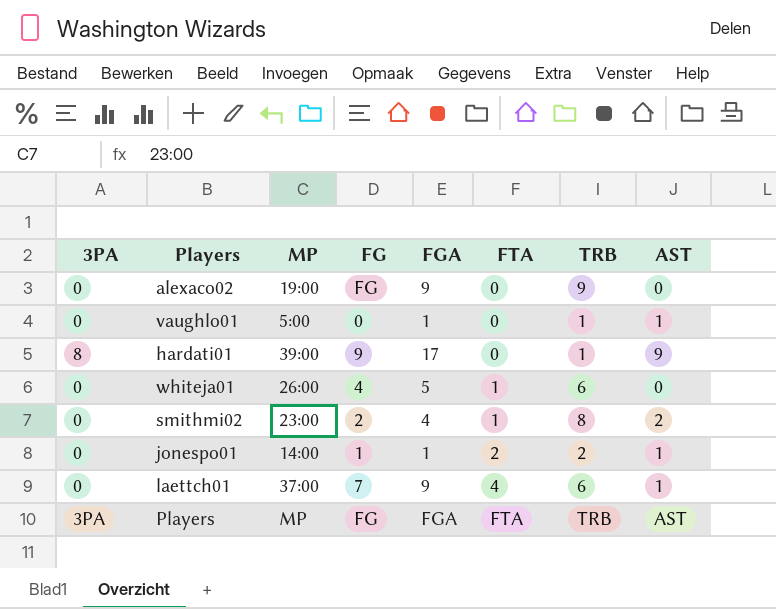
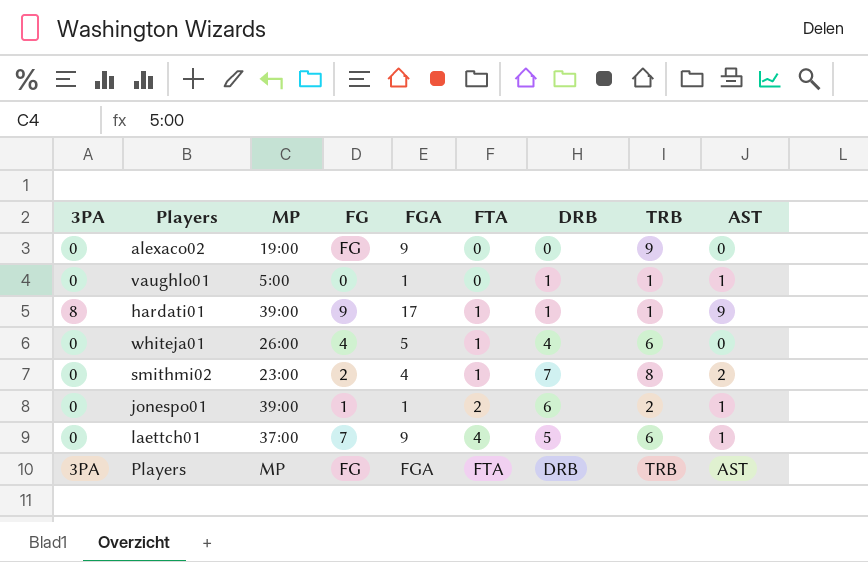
column DRB | position: none -> 7
hardati01 | FTA: 0 -> 1
jonespo01 | MP: 14:00 -> 39:00

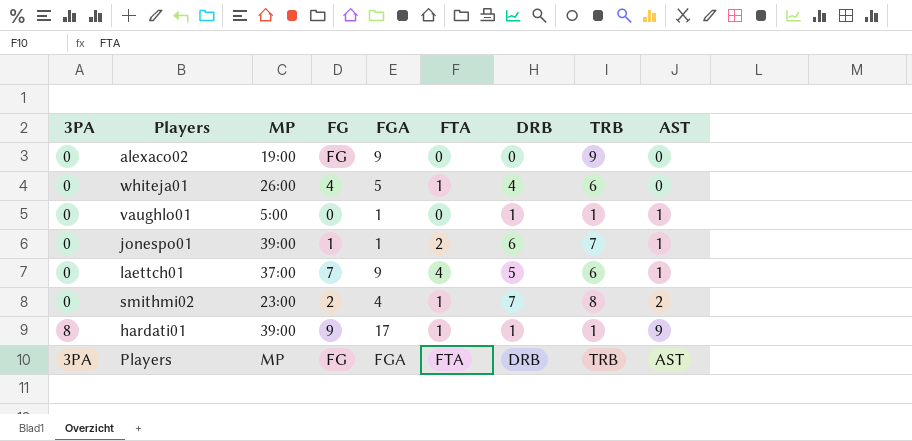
row order: FTA ascending -> AST ascending
jonespo01 | TRB: 2 -> 7

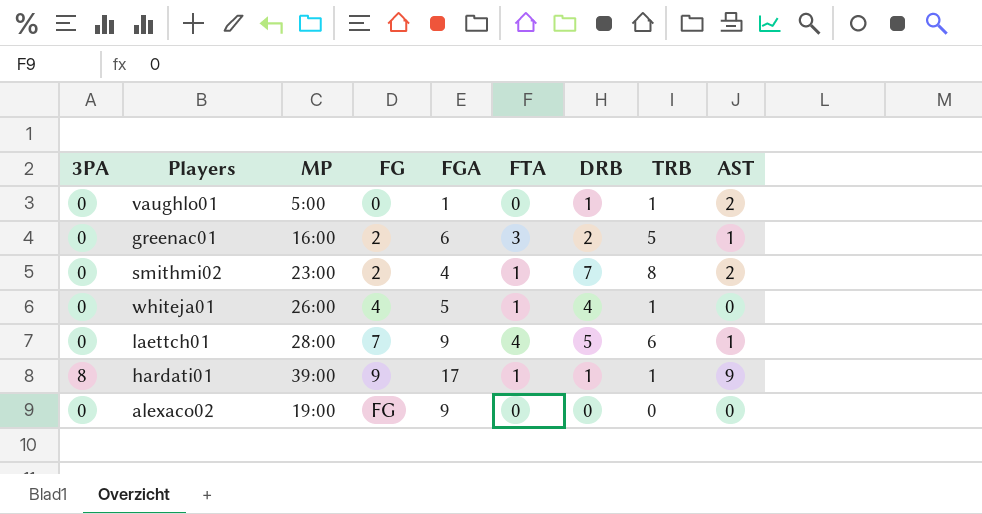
row order: AST ascending -> FG ascending
row jonespo01: 0 | 39:00 | 1 | 1 | 2 | 6 | 7 | 1 -> none
row Players: 3PA | MP | FG | FGA | FTA | DRB | TRB | AST -> none
vaughlo01 | AST: 1 -> 2
row greenac01: none -> 0 | 16:00 | 2 | 6 | 3 | 2 | 5 | 1
whiteja01 | TRB: 6 -> 1
laettch01 | MP: 37:00 -> 28:00
alexaco02 | TRB: 9 -> 0

